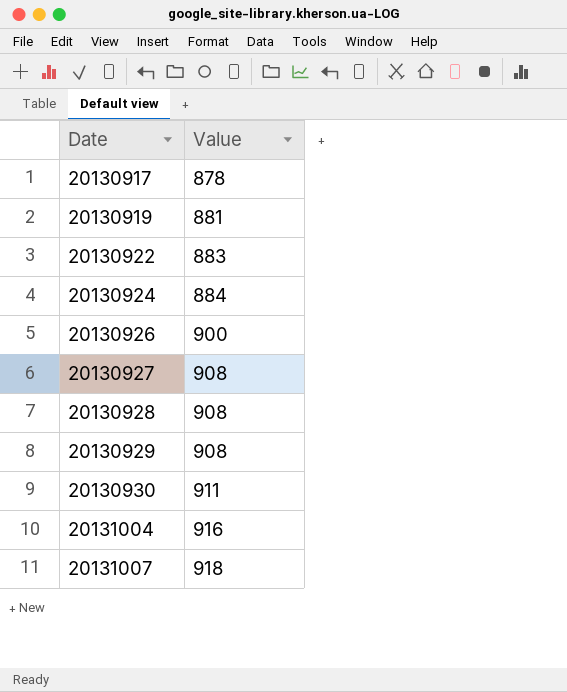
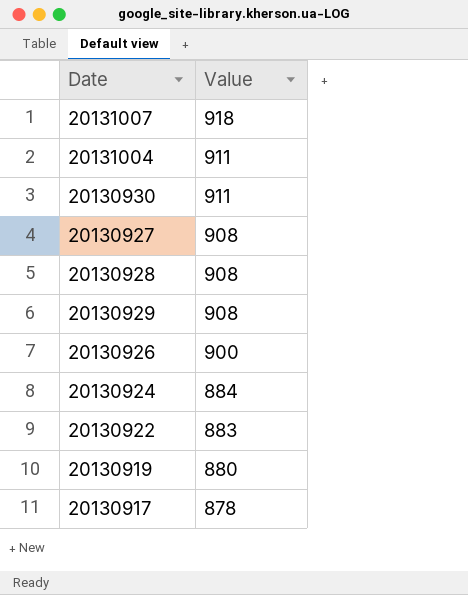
row order: Date ascending -> Value descending
20131004 | Value: 916 -> 911
20130919 | Value: 881 -> 880

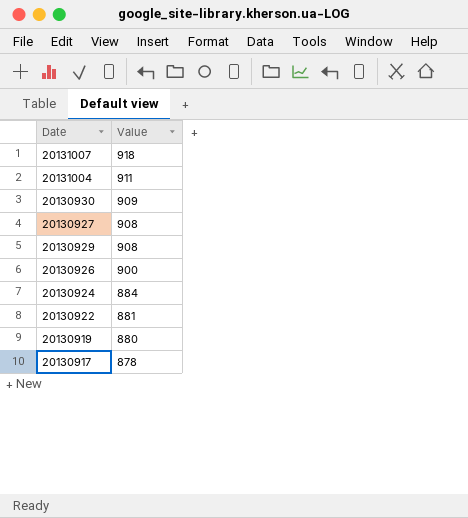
row 20130928: 908 -> none
20130930 | Value: 911 -> 909
20130922 | Value: 883 -> 881

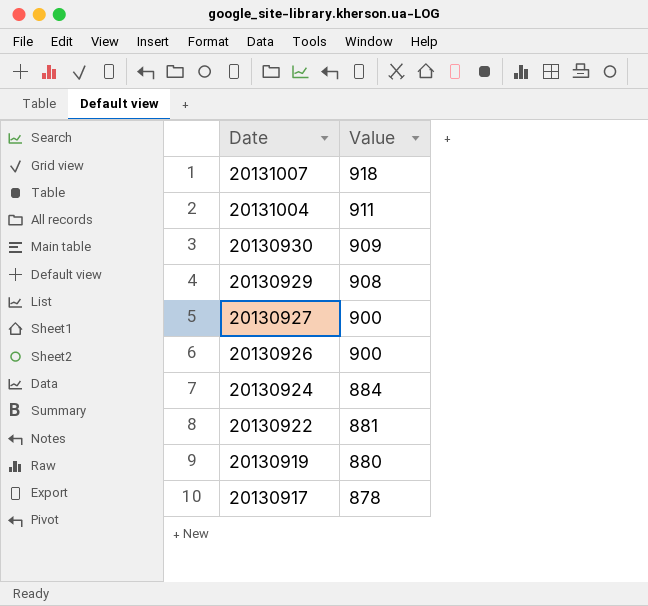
row order: Value descending -> Date descending
20130927 | Value: 908 -> 900

